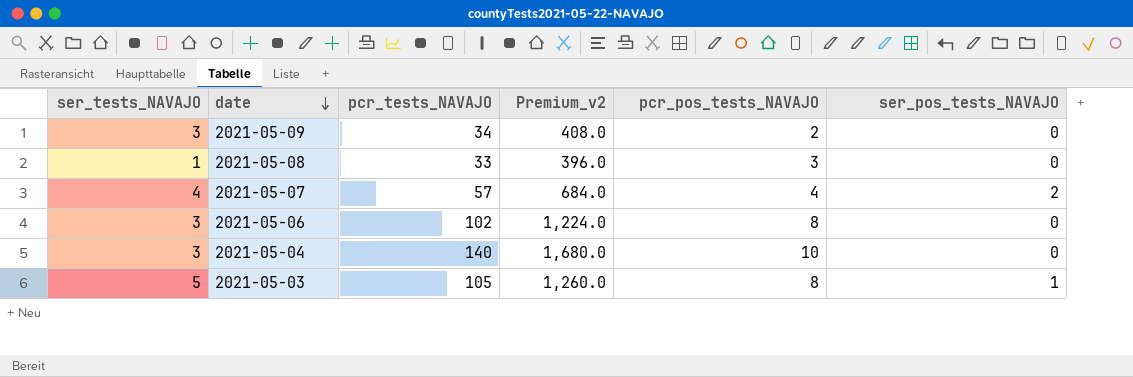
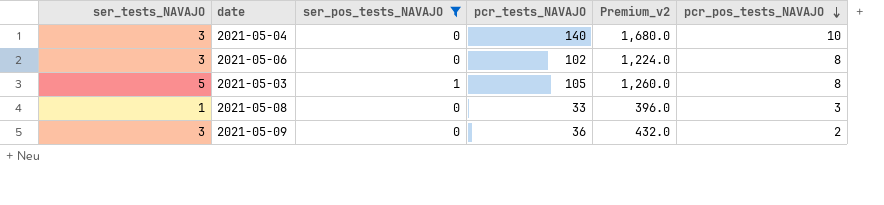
filter: none -> ser_pos_tests_NAVAJO != 2
row order: date descending -> pcr_pos_tests_NAVAJO descending
column ser_pos_tests_NAVAJO | position: 6 -> 3
2021-05-09 | pcr_tests_NAVAJO: 34 -> 36
2021-05-09 | Premium_v2: 408.0 -> 432.0

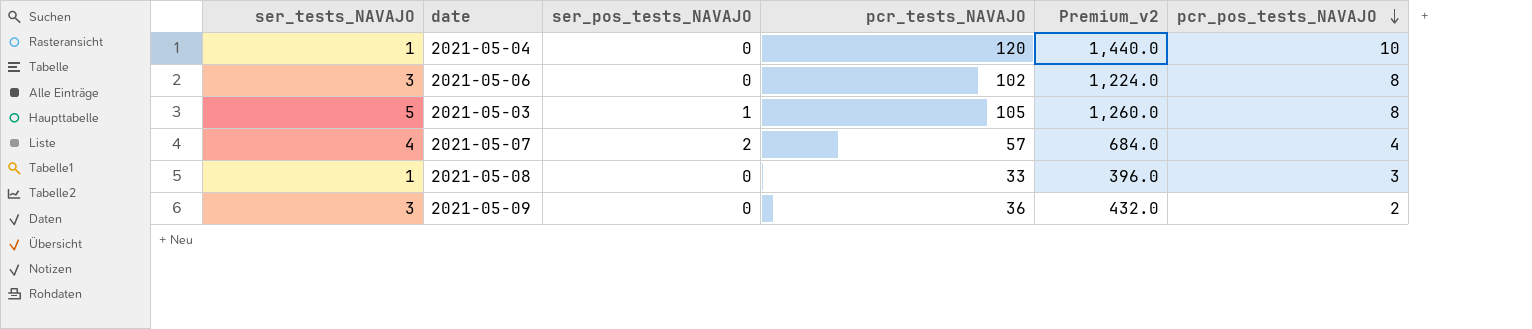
filter: ser_pos_tests_NAVAJO != 2 -> none
2021-05-04 | ser_tests_NAVAJO: 3 -> 1
2021-05-04 | pcr_tests_NAVAJO: 140 -> 120
2021-05-04 | Premium_v2: 1,680.0 -> 1,440.0

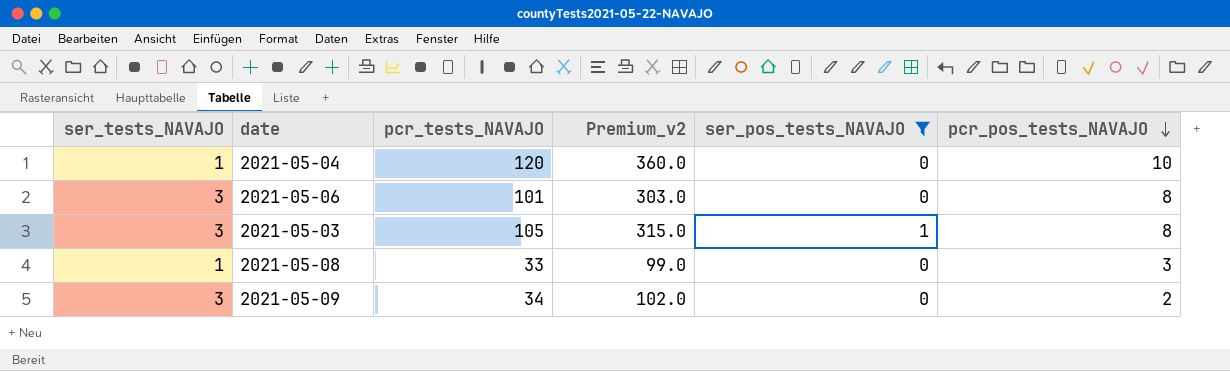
filter: none -> ser_pos_tests_NAVAJO != 2
column Premium_v2 | formula: [pcr_tests_NAVAJO] * 12 -> [pcr_tests_NAVAJO] * 3
column ser_pos_tests_NAVAJO | position: 3 -> 5
2021-05-06 | pcr_tests_NAVAJO: 102 -> 101
2021-05-03 | ser_tests_NAVAJO: 5 -> 3
2021-05-09 | pcr_tests_NAVAJO: 36 -> 34

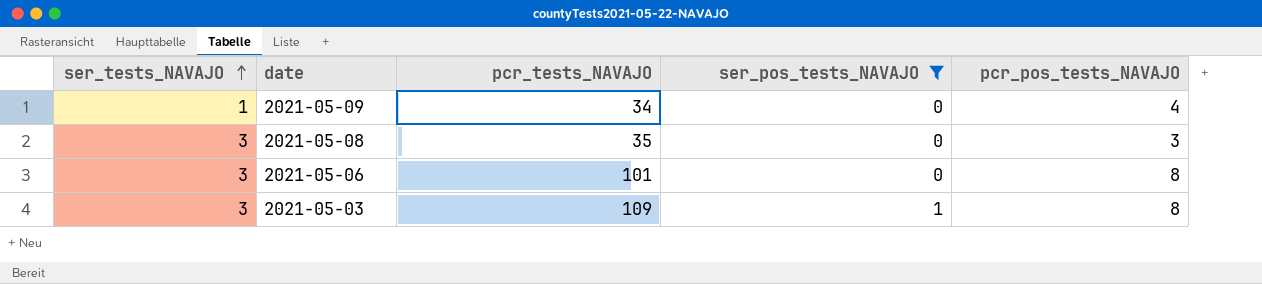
row order: pcr_pos_tests_NAVAJO descending -> ser_tests_NAVAJO ascending
column Premium_v2 | formula: [pcr_tests_NAVAJO] * 3 -> none
row 2021-05-04: 1 | 120 | 360.0 | 0 | 10 -> none
2021-05-09 | ser_tests_NAVAJO: 3 -> 1
2021-05-09 | pcr_pos_tests_NAVAJO: 2 -> 4
2021-05-08 | ser_tests_NAVAJO: 1 -> 3
2021-05-08 | pcr_tests_NAVAJO: 33 -> 35
2021-05-03 | pcr_tests_NAVAJO: 105 -> 109

